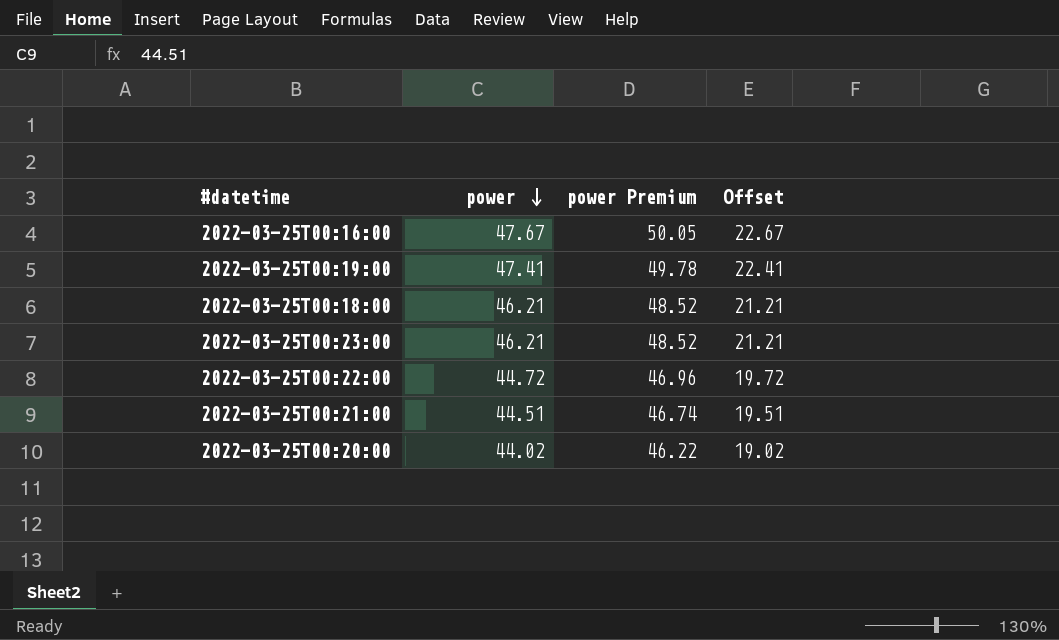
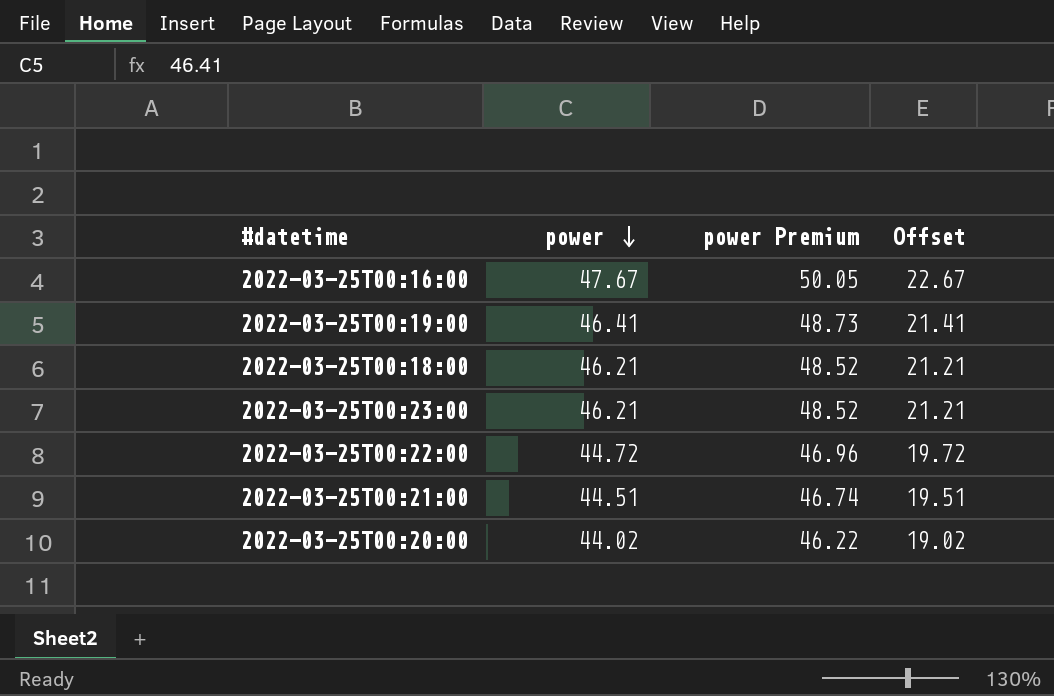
2022-03-25T00:19:00 | power: 47.41 -> 46.41
2022-03-25T00:19:00 | power Premium: 49.78 -> 48.73
2022-03-25T00:19:00 | Offset: 22.41 -> 21.41

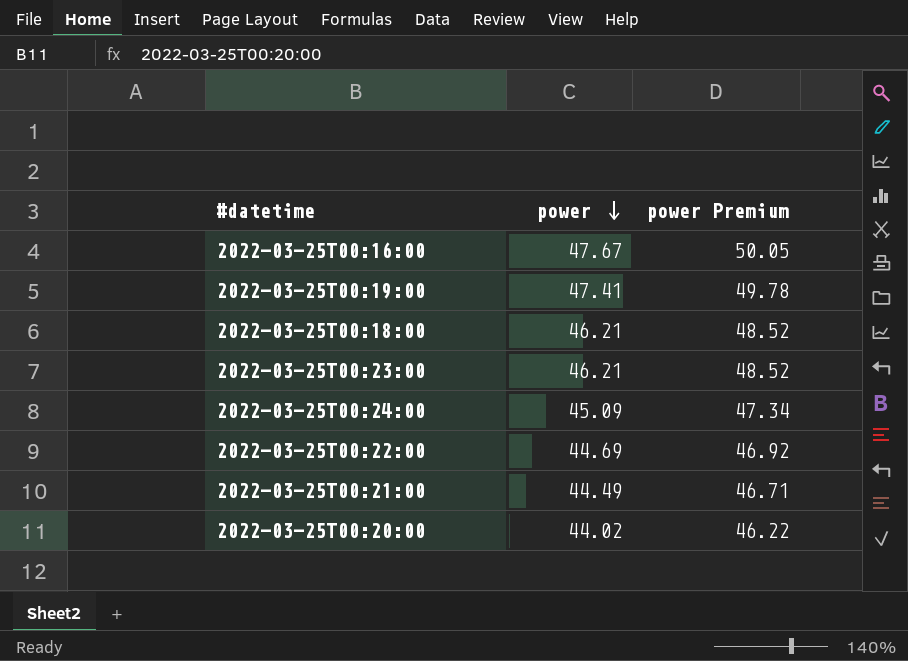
column Offset | formula: [power] - 25 -> none
2022-03-25T00:19:00 | power: 46.41 -> 47.41
2022-03-25T00:19:00 | power Premium: 48.73 -> 49.78
row 2022-03-25T00:24:00: none -> 45.09 | 47.34
2022-03-25T00:22:00 | power: 44.72 -> 44.69
2022-03-25T00:22:00 | power Premium: 46.96 -> 46.92
2022-03-25T00:21:00 | power: 44.51 -> 44.49
2022-03-25T00:21:00 | power Premium: 46.74 -> 46.71

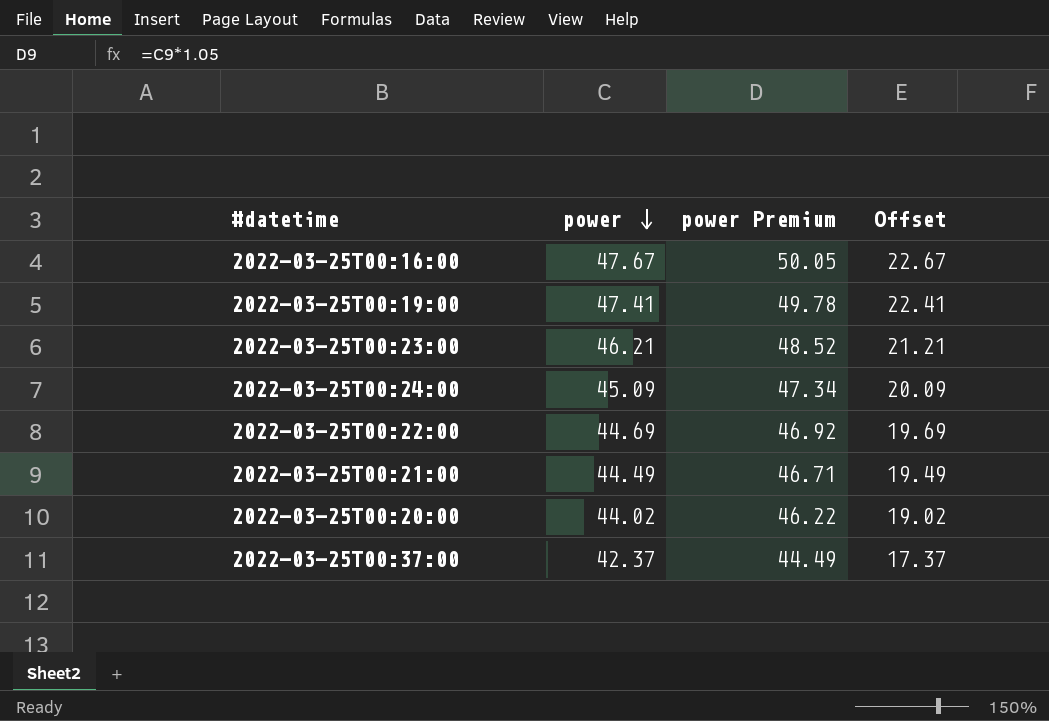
column Offset | formula: none -> [power] - 25
row 2022-03-25T00:18:00: 46.21 | 48.52 -> none
row 2022-03-25T00:37:00: none -> 42.37 | 44.49 | 17.37

